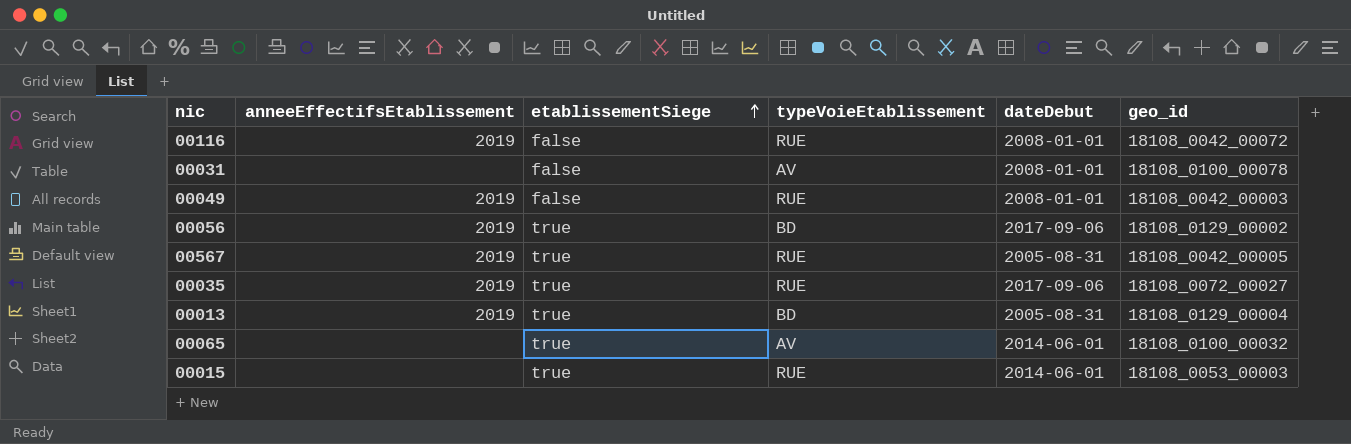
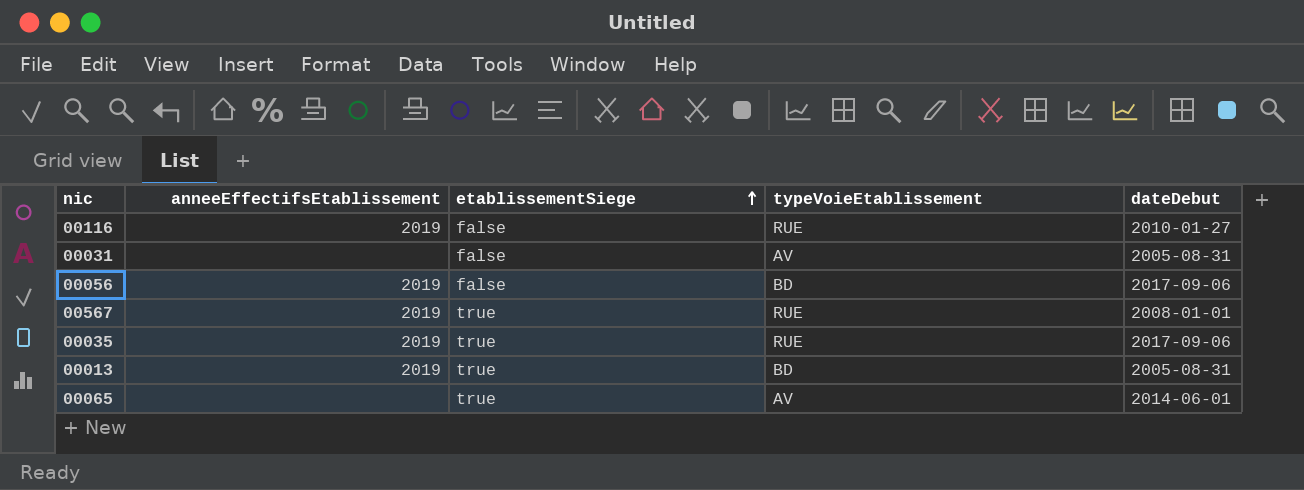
column geo_id | position: 6 -> none
row 00049: 2019 | false | RUE | 2008-01-01 | 18108_0042_00003 -> none
row 00015: none | true | RUE | 2014-06-01 | 18108_0053_00003 -> none
00116 | dateDebut: 2008-01-01 -> 2010-01-27
00031 | dateDebut: 2008-01-01 -> 2005-08-31
00056 | etablissementSiege: true -> false
00567 | dateDebut: 2005-08-31 -> 2008-01-01

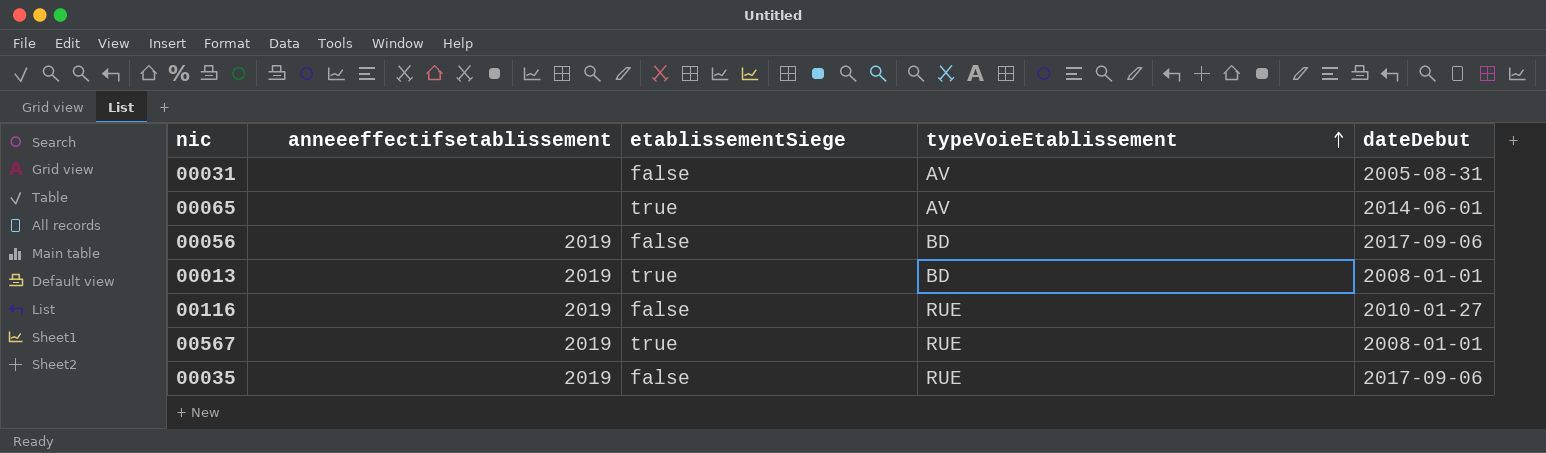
row order: etablissementSiege ascending -> typeVoieEtablissement ascending
column name: anneeEffectifsEtablissement -> anneeeffectifsetablissement
00013 | dateDebut: 2005-08-31 -> 2008-01-01
00035 | etablissementSiege: true -> false

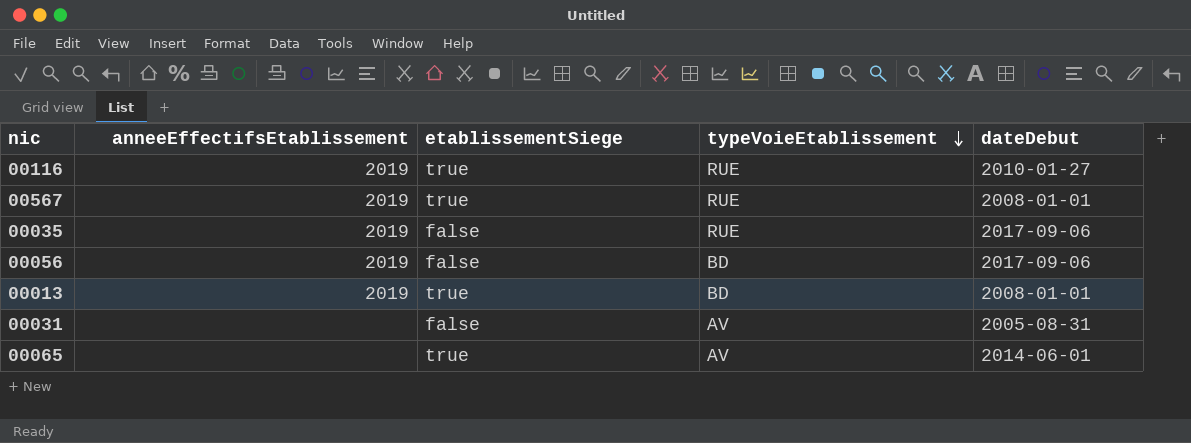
row order: typeVoieEtablissement ascending -> typeVoieEtablissement descending
column name: anneeeffectifsetablissement -> anneeEffectifsEtablissement
00116 | etablissementSiege: false -> true

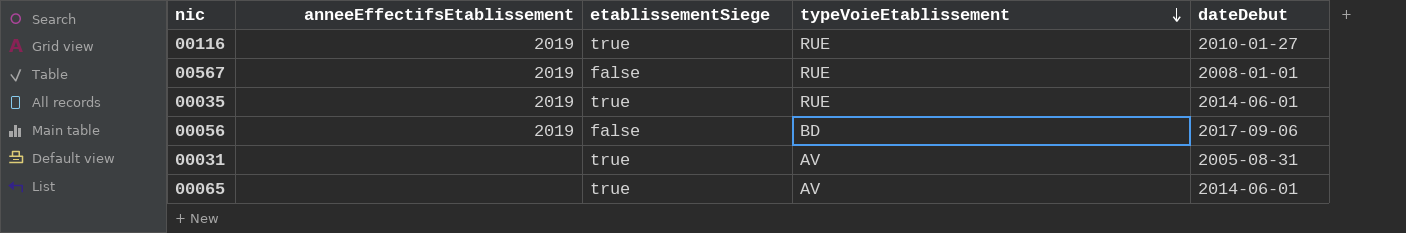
row 00013: 2019 | true | BD | 2008-01-01 -> none
00567 | etablissementSiege: true -> false
00035 | etablissementSiege: false -> true
00035 | dateDebut: 2017-09-06 -> 2014-06-01
00031 | etablissementSiege: false -> true

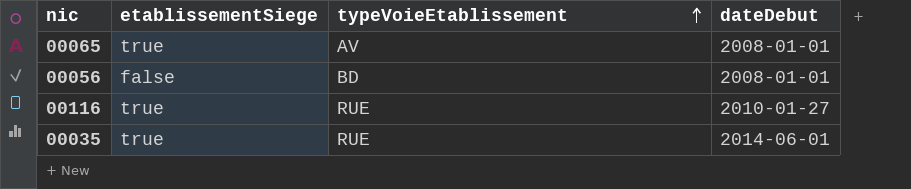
row order: typeVoieEtablissement descending -> typeVoieEtablissement ascending
column anneeEffectifsEtablissement | position: 2 -> none
row 00567: 2019 | false | RUE | 2008-01-01 -> none
row 00031: none | true | AV | 2005-08-31 -> none
00065 | dateDebut: 2014-06-01 -> 2008-01-01
00056 | dateDebut: 2017-09-06 -> 2008-01-01

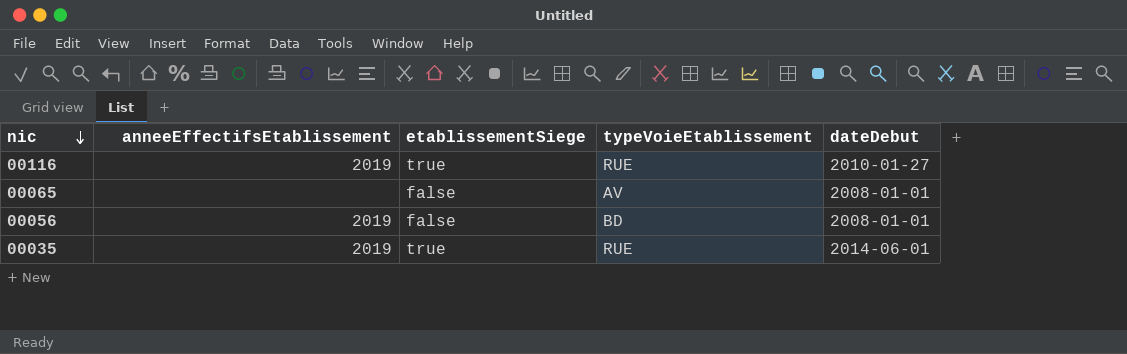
row order: typeVoieEtablissement ascending -> nic descending
column anneeEffectifsEtablissement | position: none -> 2
00065 | etablissementSiege: true -> false

